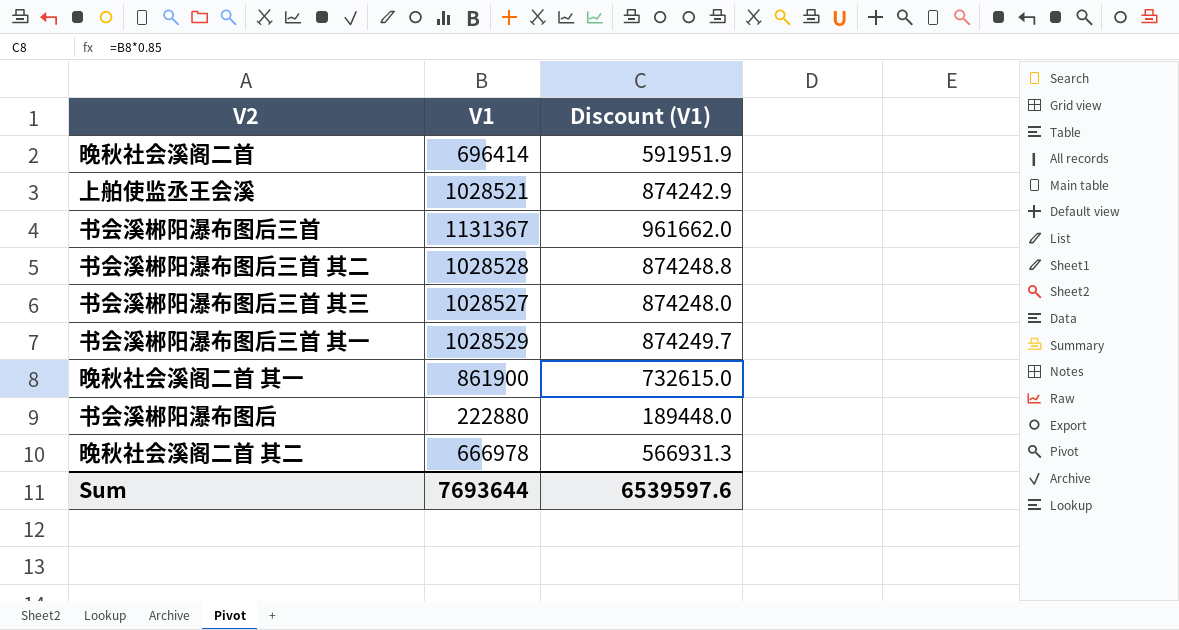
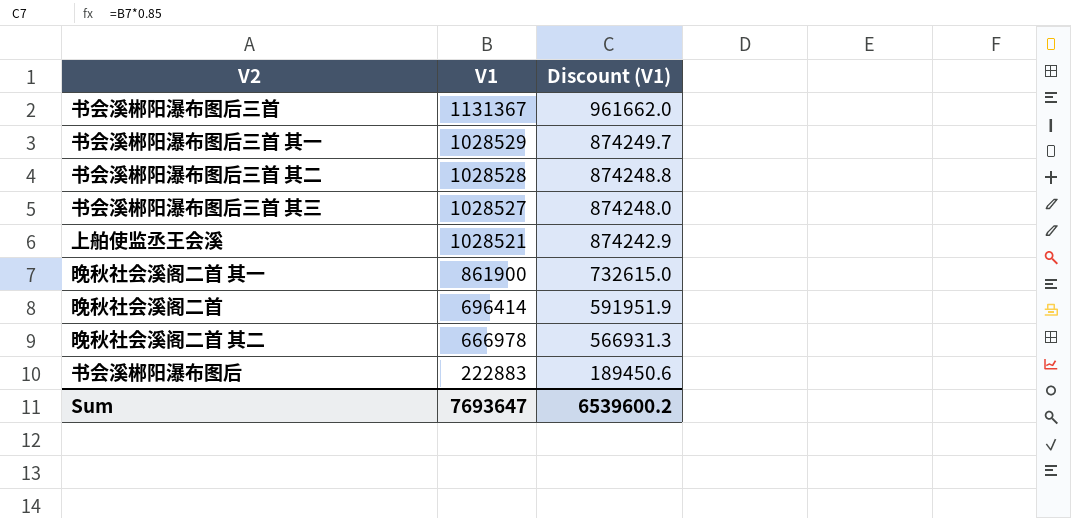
row order: none -> V1 descending
书会溪郴阳瀑布图后 | V1: 222880 -> 222883
书会溪郴阳瀑布图后 | Discount (V1): 189448.0 -> 189450.6
Sum | V1: 7693644 -> 7693647
Sum | Discount (V1): 6539597.6 -> 6539600.2

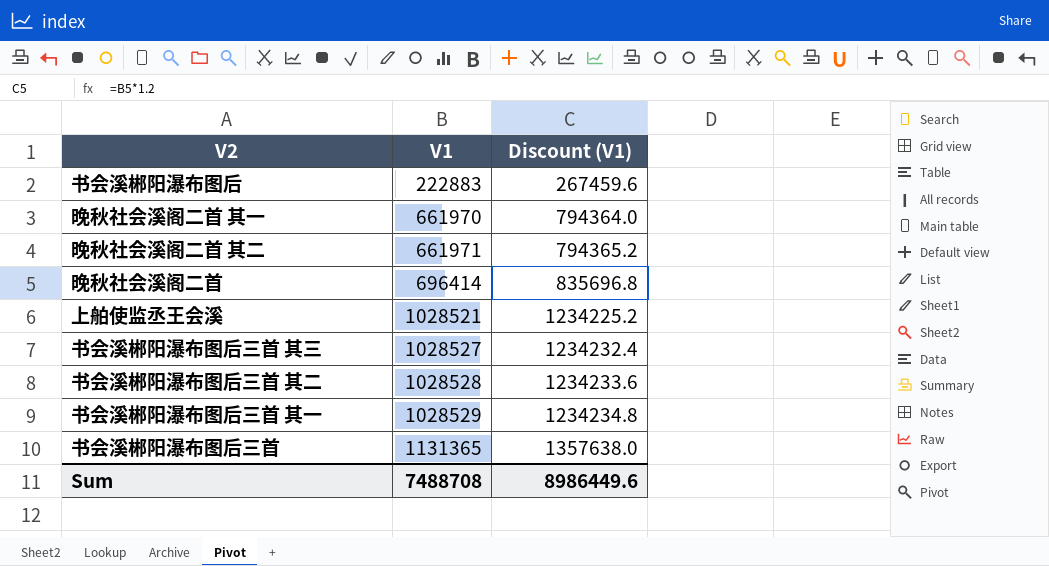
row order: V1 descending -> V1 ascending
column Discount (V1) | formula: [V1] * 0.85 -> [V1] * 1.2
晚秋社会溪阁二首 其一 | V1: 861900 -> 661970
晚秋社会溪阁二首 其二 | V1: 666978 -> 661971
书会溪郴阳瀑布图后三首 | V1: 1131367 -> 1131365
Sum | V1: 7693647 -> 7488708
Sum | Discount (V1): 6539600.2 -> 8986449.6

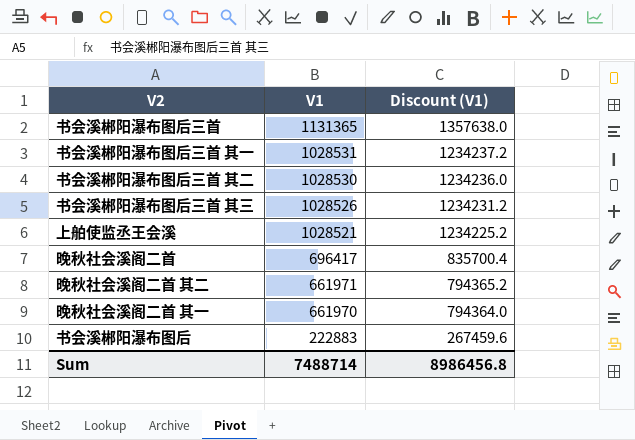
row order: V1 ascending -> V1 descending
书会溪郴阳瀑布图后三首 其一 | V1: 1028529 -> 1028531
书会溪郴阳瀑布图后三首 其一 | Discount (V1): 1234234.8 -> 1234237.2
书会溪郴阳瀑布图后三首 其二 | V1: 1028528 -> 1028530
书会溪郴阳瀑布图后三首 其二 | Discount (V1): 1234233.6 -> 1234236.0
书会溪郴阳瀑布图后三首 其三 | V1: 1028527 -> 1028526
书会溪郴阳瀑布图后三首 其三 | Discount (V1): 1234232.4 -> 1234231.2
晚秋社会溪阁二首 | V1: 696414 -> 696417
晚秋社会溪阁二首 | Discount (V1): 835696.8 -> 835700.4
Sum | V1: 7488708 -> 7488714
Sum | Discount (V1): 8986449.6 -> 8986456.8

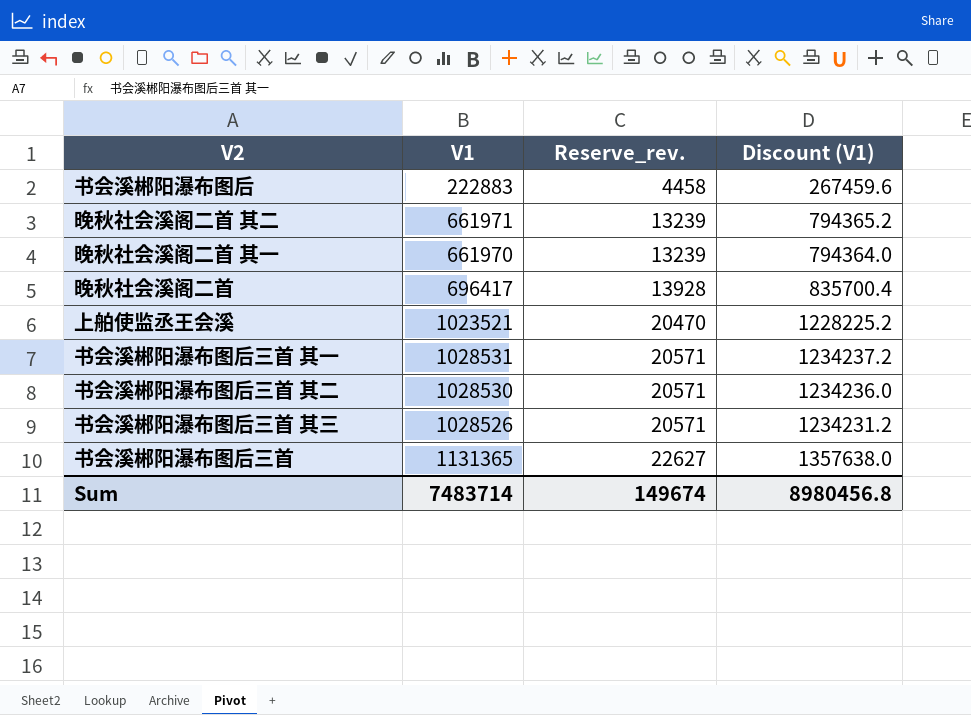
row order: V1 descending -> Reserve_rev. ascending
column Reserve_rev. | formula: none -> [V1] * 0.02
上舶使监丞王会溪 | V1: 1028521 -> 1023521
上舶使监丞王会溪 | Discount (V1): 1234225.2 -> 1228225.2
Sum | V1: 7488714 -> 7483714
Sum | Discount (V1): 8986456.8 -> 8980456.8

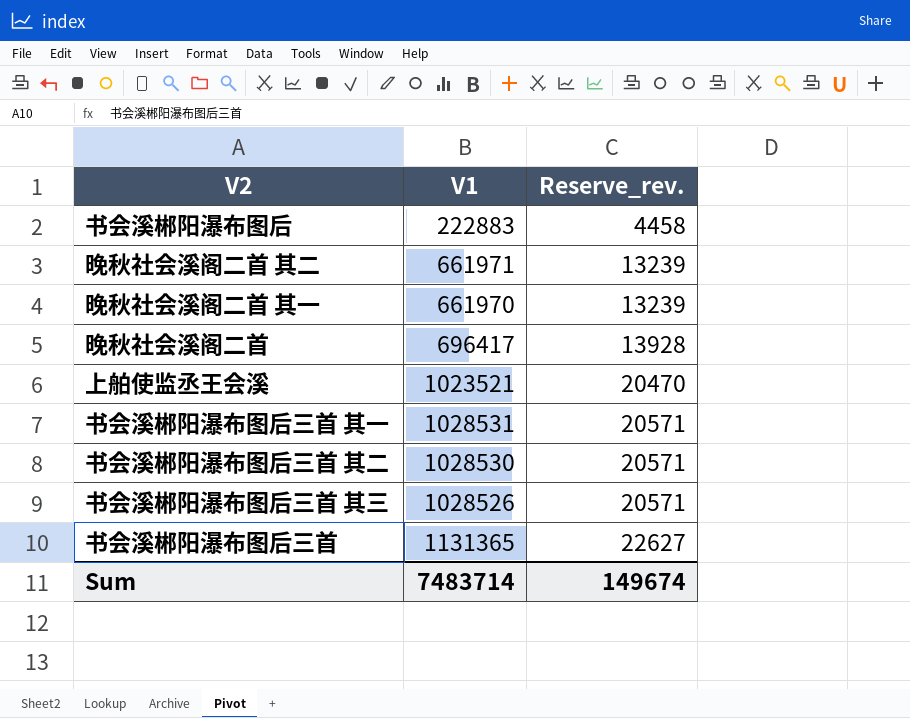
column Discount (V1) | formula: [V1] * 1.2 -> none

